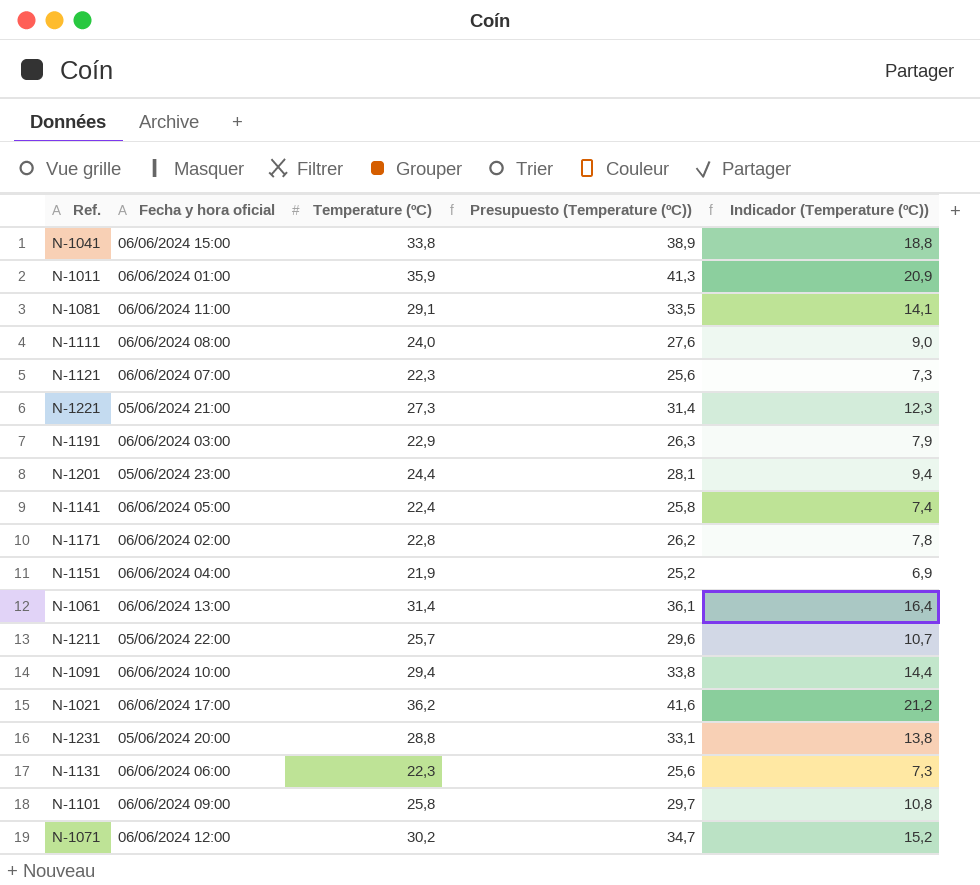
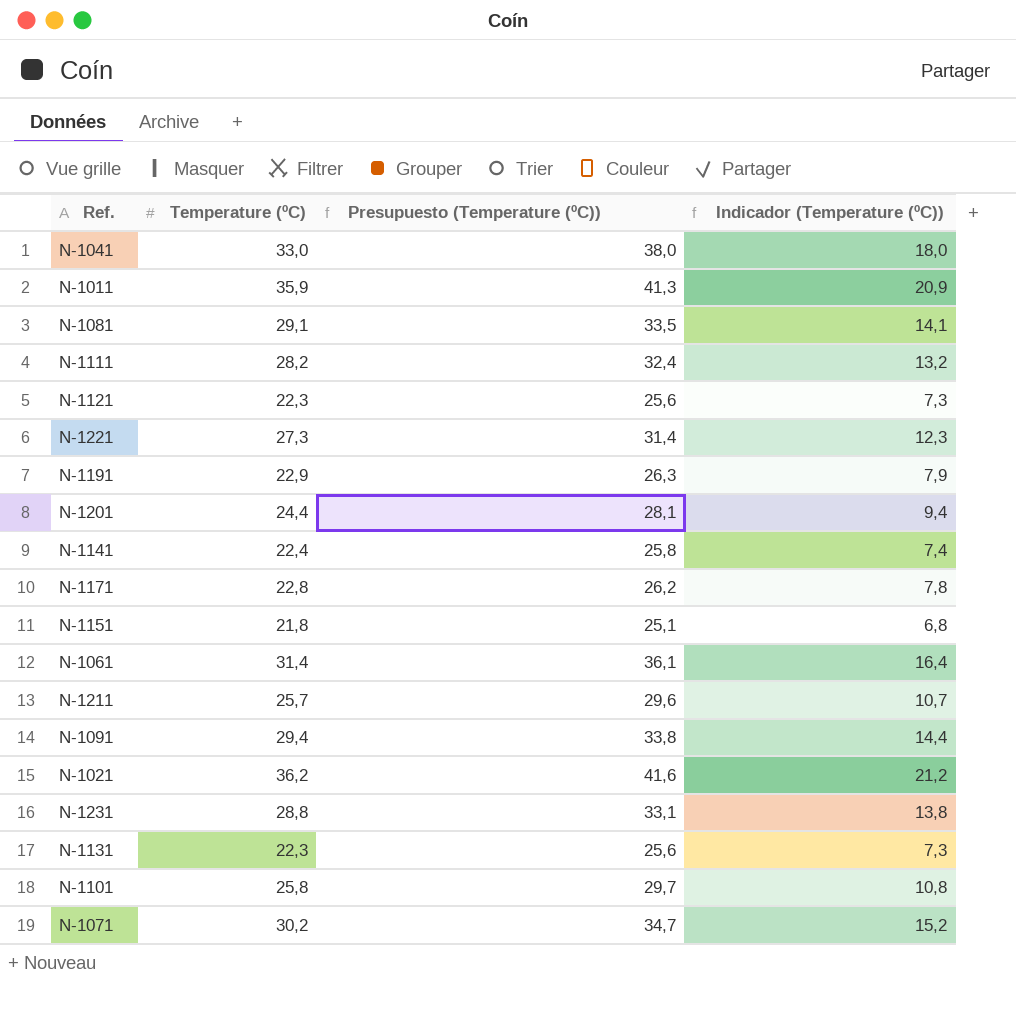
column Fecha y hora oficial | position: 2 -> none
N-1041 | Temperature (ºC): 33,8 -> 33,0
N-1041 | Presupuesto (Temperature (ºC)): 38,9 -> 38,0
N-1041 | Indicador (Temperature (ºC)): 18,8 -> 18,0
N-1111 | Temperature (ºC): 24,0 -> 28,2
N-1111 | Presupuesto (Temperature (ºC)): 27,6 -> 32,4
N-1111 | Indicador (Temperature (ºC)): 9,0 -> 13,2
N-1151 | Temperature (ºC): 21,9 -> 21,8
N-1151 | Presupuesto (Temperature (ºC)): 25,2 -> 25,1
N-1151 | Indicador (Temperature (ºC)): 6,9 -> 6,8

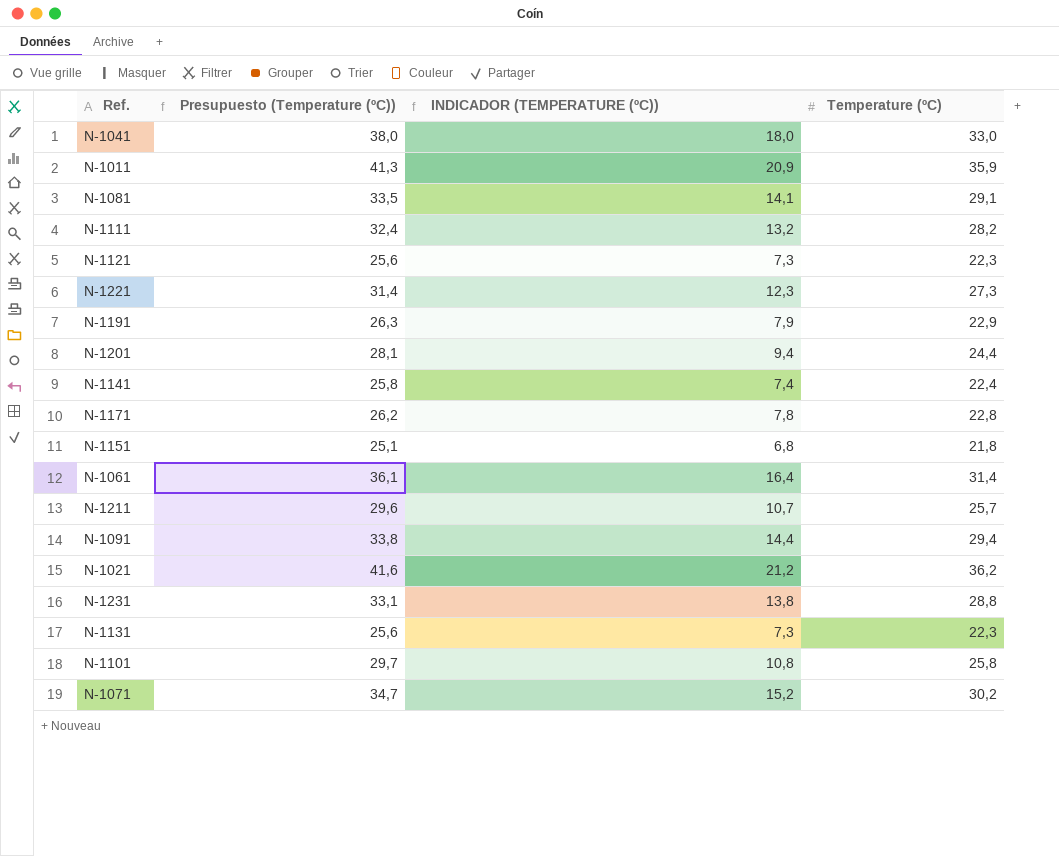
column name: Indicador (Temperature (ºC)) -> INDICADOR (TEMPERATURE (ºC))
column Temperature (ºC) | position: 2 -> 4

